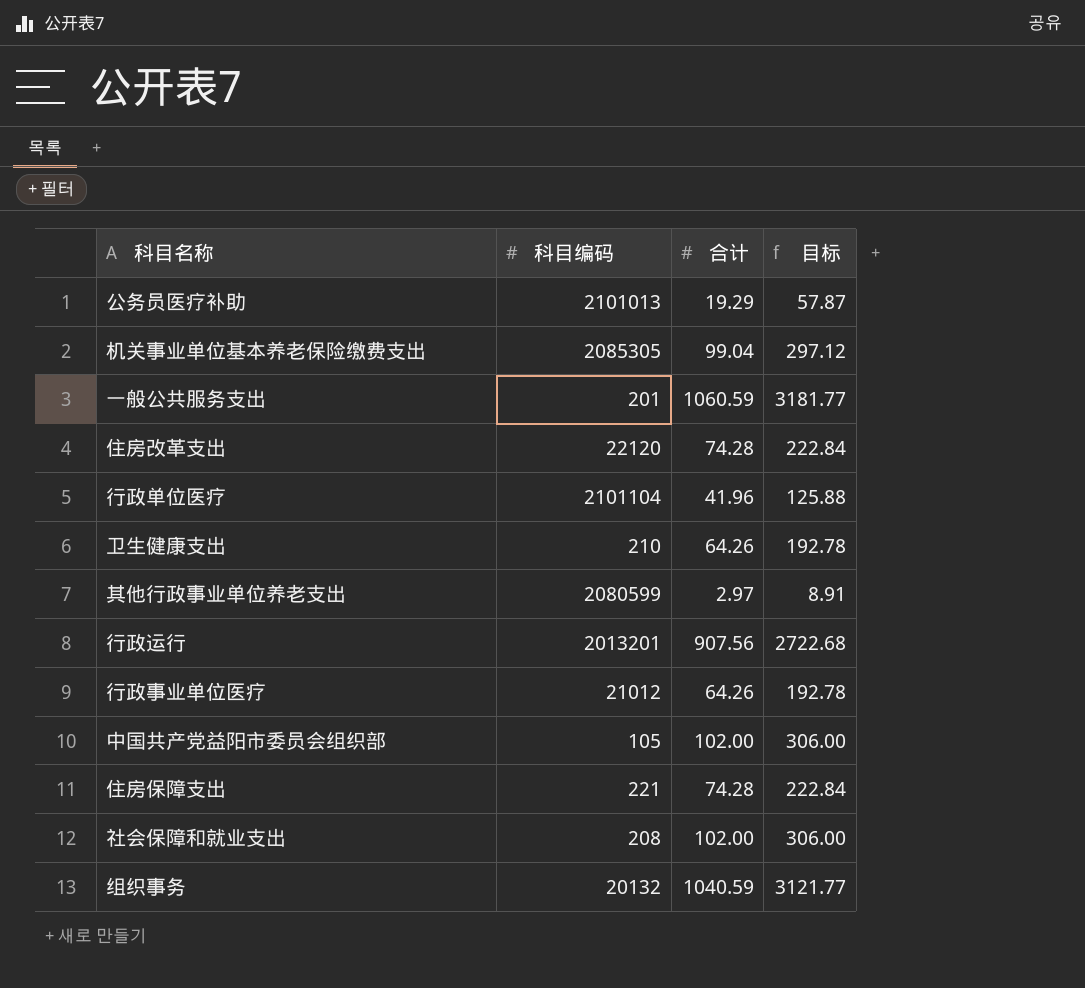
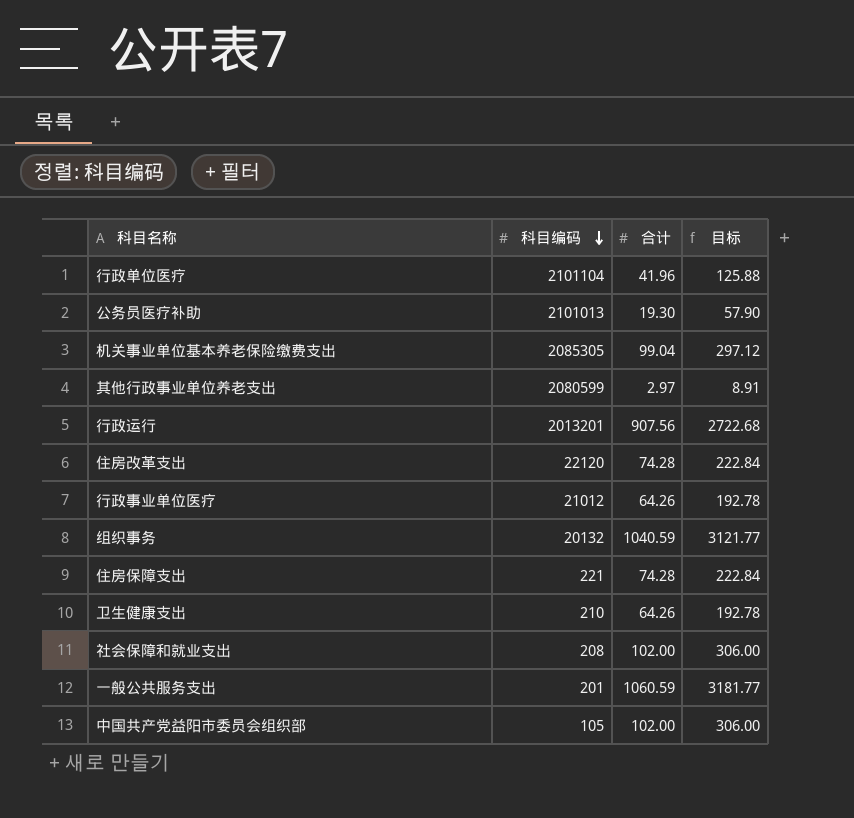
row order: none -> 科目编码 descending
公务员医疗补助 | 合计: 19.29 -> 19.30
公务员医疗补助 | 目标: 57.87 -> 57.90

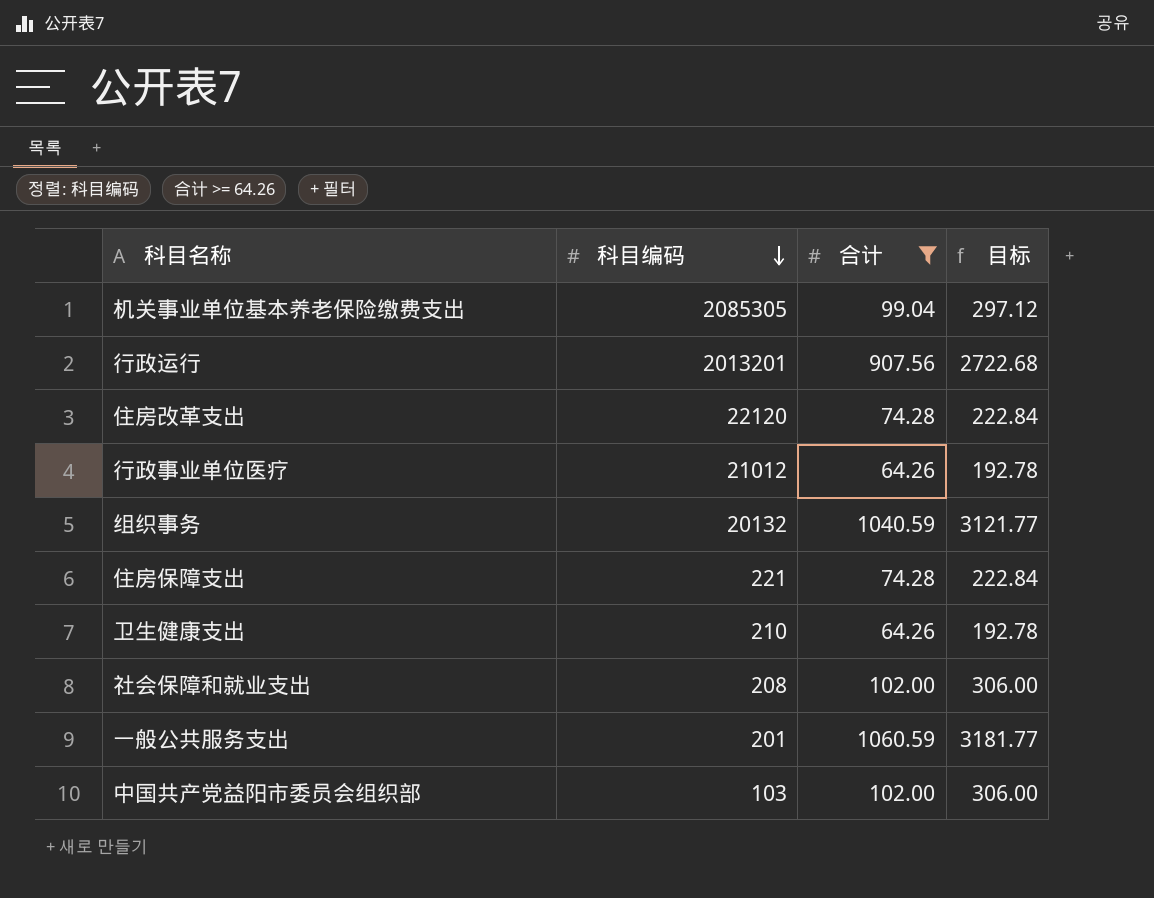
filter: none -> 合计 >= 64.26
中国共产党益阳市委员会组织部 | 科目编码: 105 -> 103

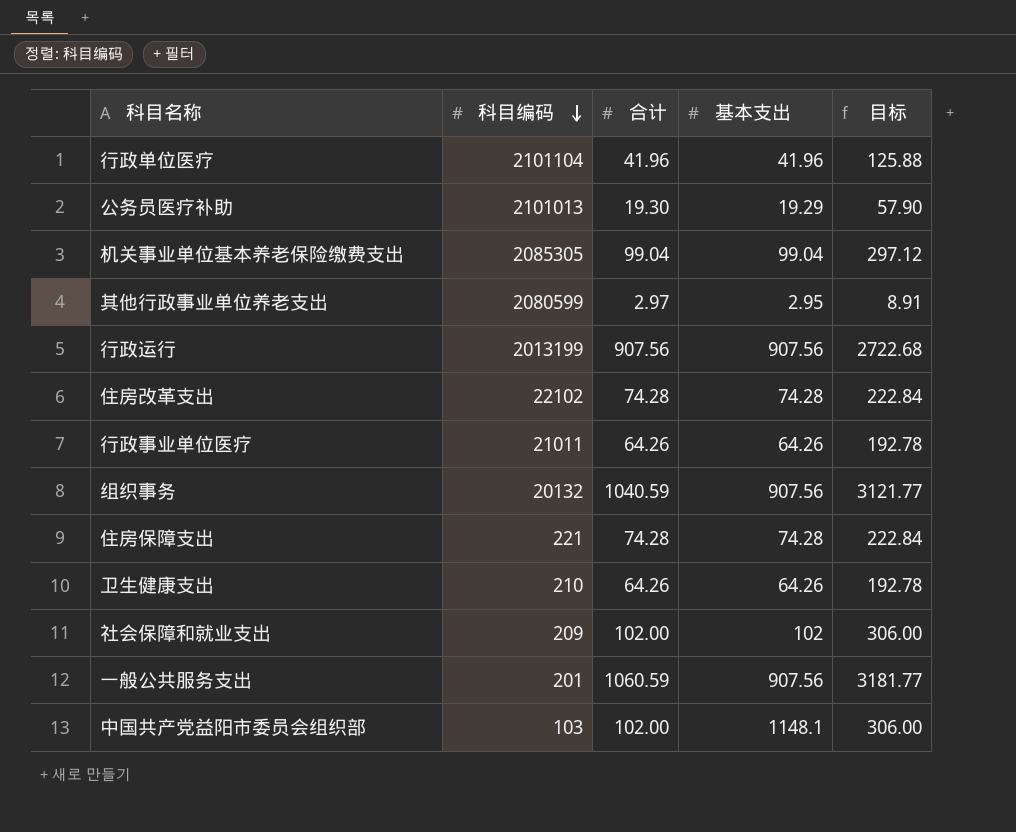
filter: 合计 >= 64.26 -> none
column 基本支出 | position: none -> 4
行政运行 | 科目编码: 2013201 -> 2013199
住房改革支出 | 科目编码: 22120 -> 22102
行政事业单位医疗 | 科目编码: 21012 -> 21011
社会保障和就业支出 | 科目编码: 208 -> 209

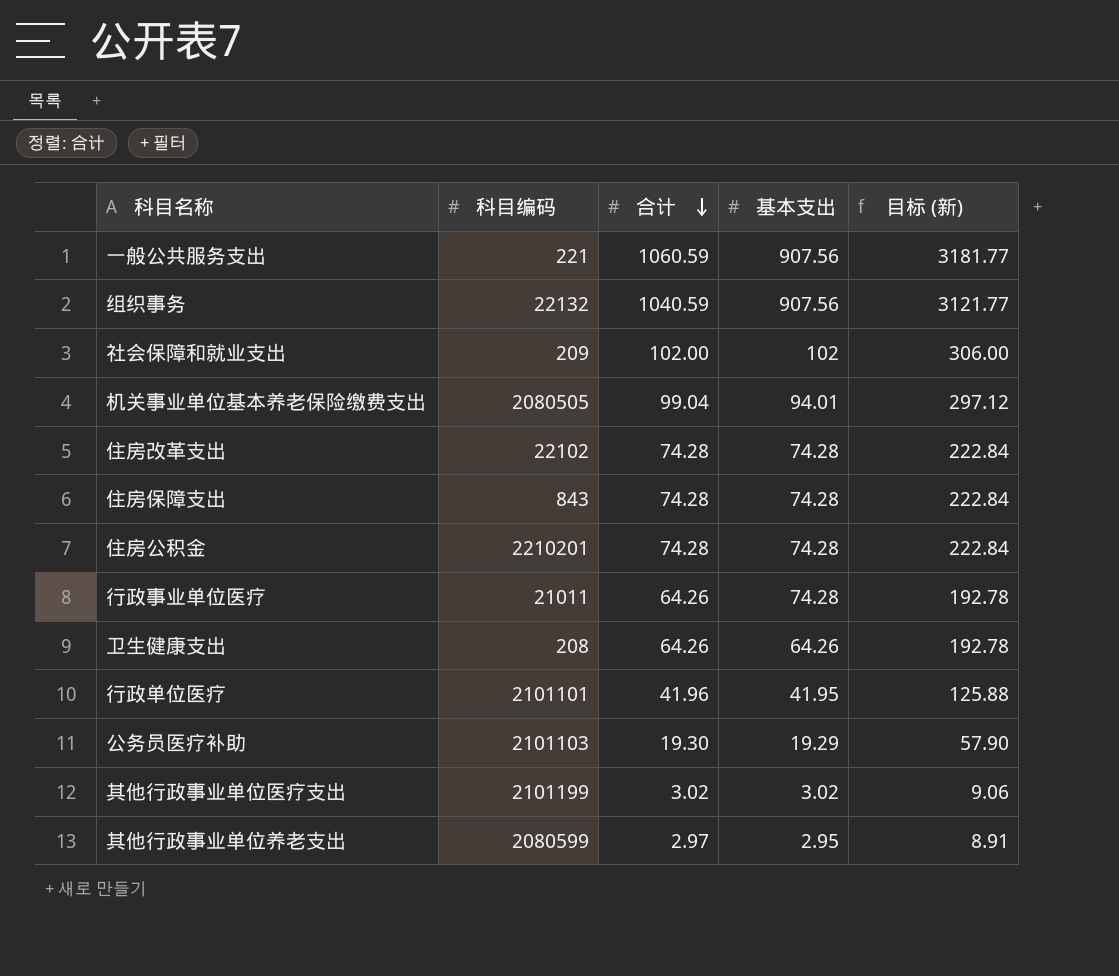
row order: 科目编码 descending -> 合计 descending
column name: 目标 -> 目标 (新)
row 行政运行: 2013199 | 907.56 | 907.56 | 2722.68 -> none
row 中国共产党益阳市委员会组织部: 103 | 102.00 | 1148.1 | 306.00 -> none
一般公共服务支出 | 科目编码: 201 -> 221
组织事务 | 科目编码: 20132 -> 22132
机关事业单位基本养老保险缴费支出 | 科目编码: 2085305 -> 2080505
机关事业单位基本养老保险缴费支出 | 基本支出: 99.04 -> 94.01
住房保障支出 | 科目编码: 221 -> 843
row 住房公积金: none -> 2210201 | 74.28 | 74.28 | 222.84
行政事业单位医疗 | 基本支出: 64.26 -> 74.28
卫生健康支出 | 科目编码: 210 -> 208
行政单位医疗 | 科目编码: 2101104 -> 2101101
行政单位医疗 | 基本支出: 41.96 -> 41.95
公务员医疗补助 | 科目编码: 2101013 -> 2101103
row 其他行政事业单位医疗支出: none -> 2101199 | 3.02 | 3.02 | 9.06

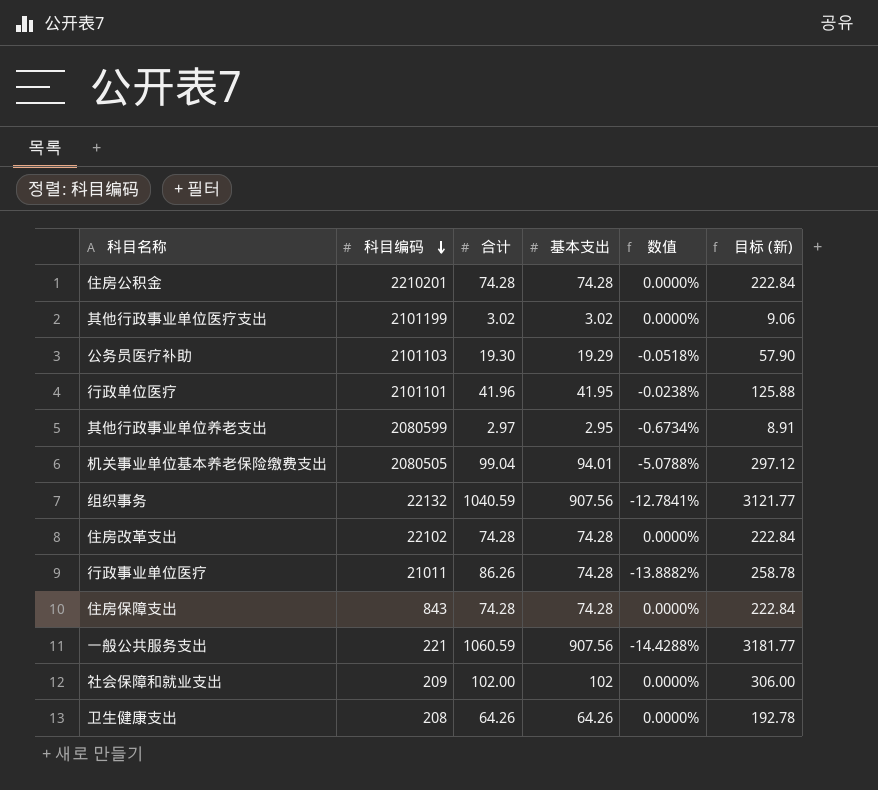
row order: 合计 descending -> 科目编码 descending
column 数值 | formula: none -> ([基本支出] - [合计]) / [合计]
行政事业单位医疗 | 合计: 64.26 -> 86.26
行政事业单位医疗 | 目标 (新): 192.78 -> 258.78

